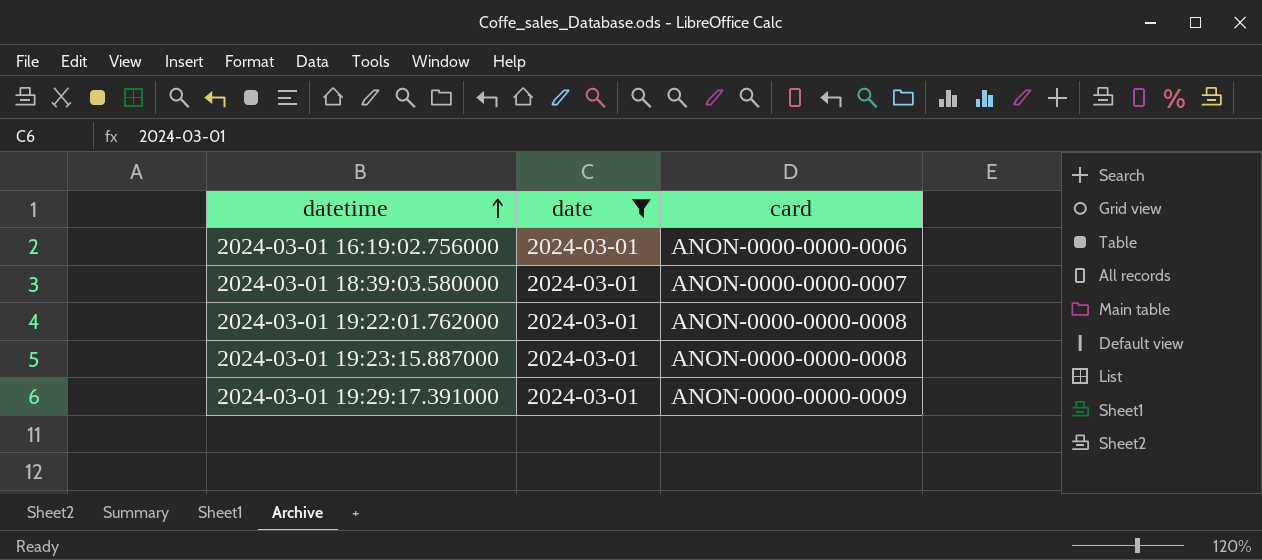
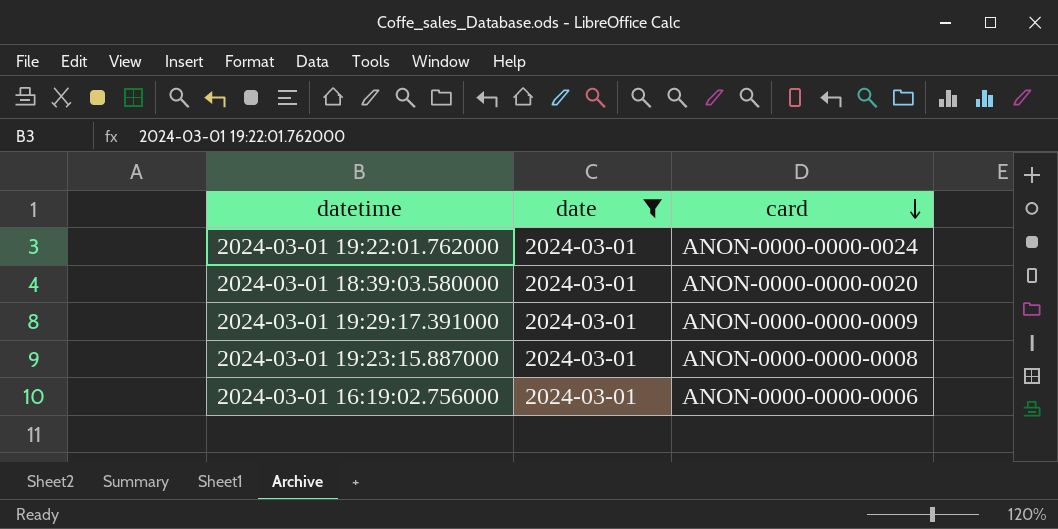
row order: datetime ascending -> card descending
2024-03-01 19:22:01.762000 | card: ANON-0000-0000-0008 -> ANON-0000-0000-0024
2024-03-01 18:39:03.580000 | card: ANON-0000-0000-0007 -> ANON-0000-0000-0020

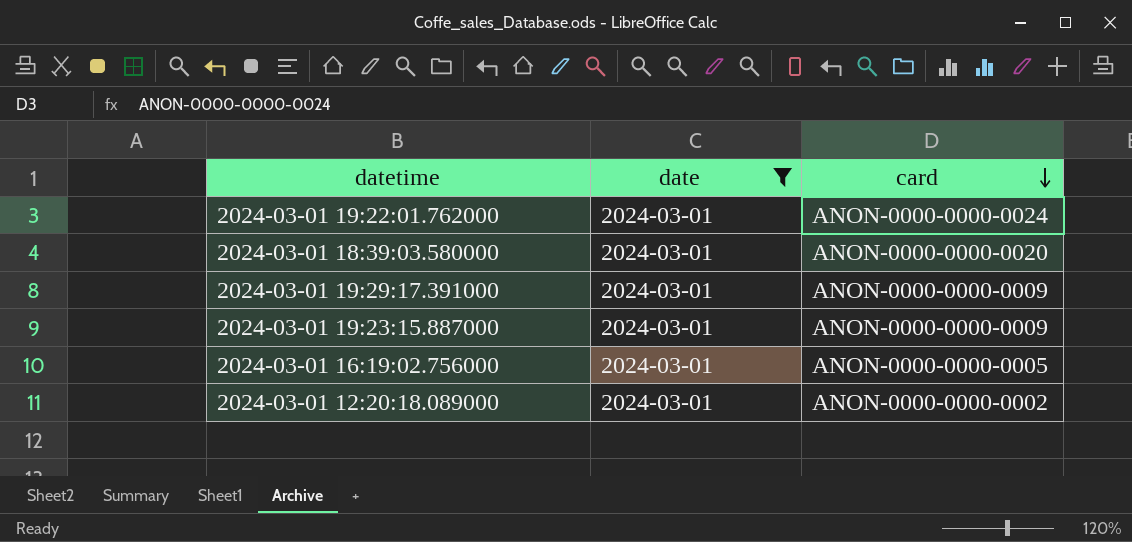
2024-03-01 19:23:15.887000 | card: ANON-0000-0000-0008 -> ANON-0000-0000-0009
2024-03-01 16:19:02.756000 | card: ANON-0000-0000-0006 -> ANON-0000-0000-0005
row 2024-03-01 12:20:18.089000: none -> 2024-03-01 | ANON-0000-0000-0002

